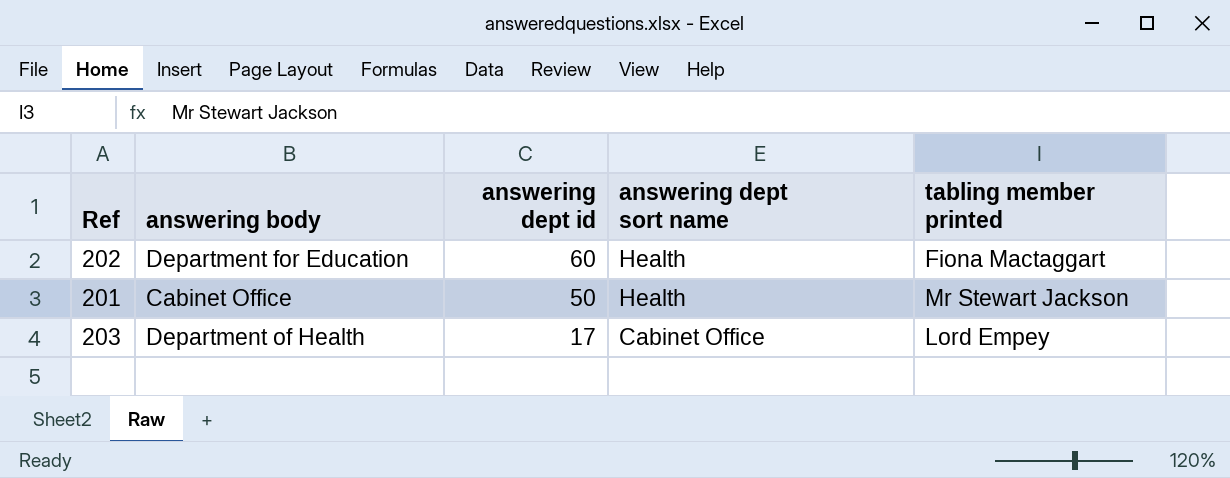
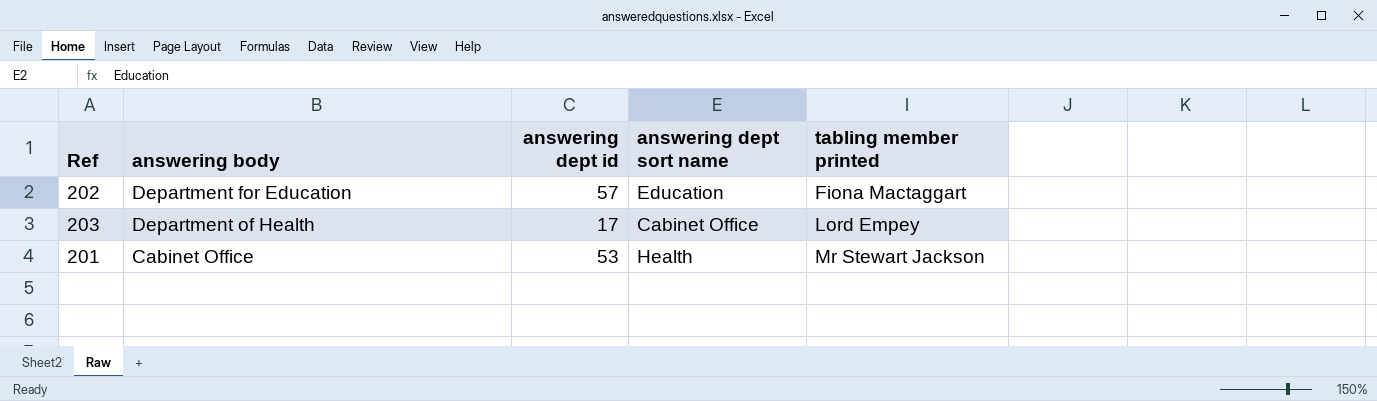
row order: answering dept id descending -> tabling member printed ascending
202 | answering dept id: 60 -> 57
202 | answering dept sort name: Health -> Education
201 | answering dept id: 50 -> 53

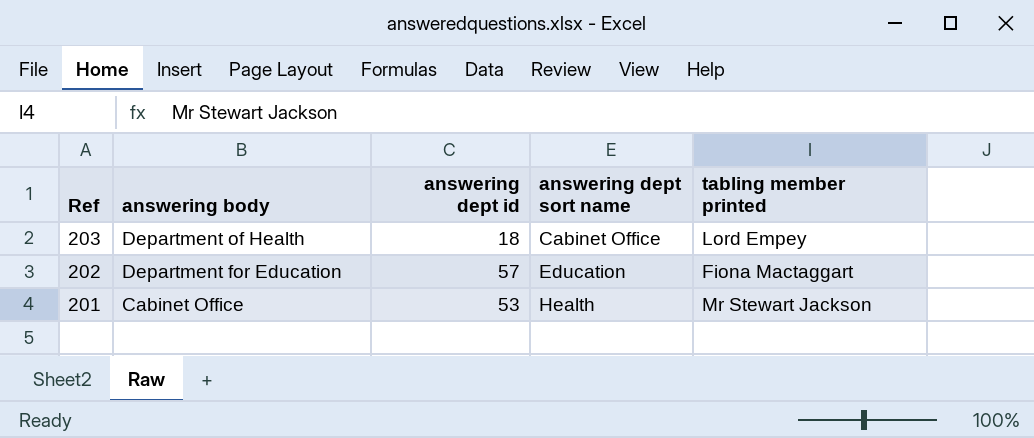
row order: tabling member printed ascending -> Ref descending
203 | answering dept id: 17 -> 18

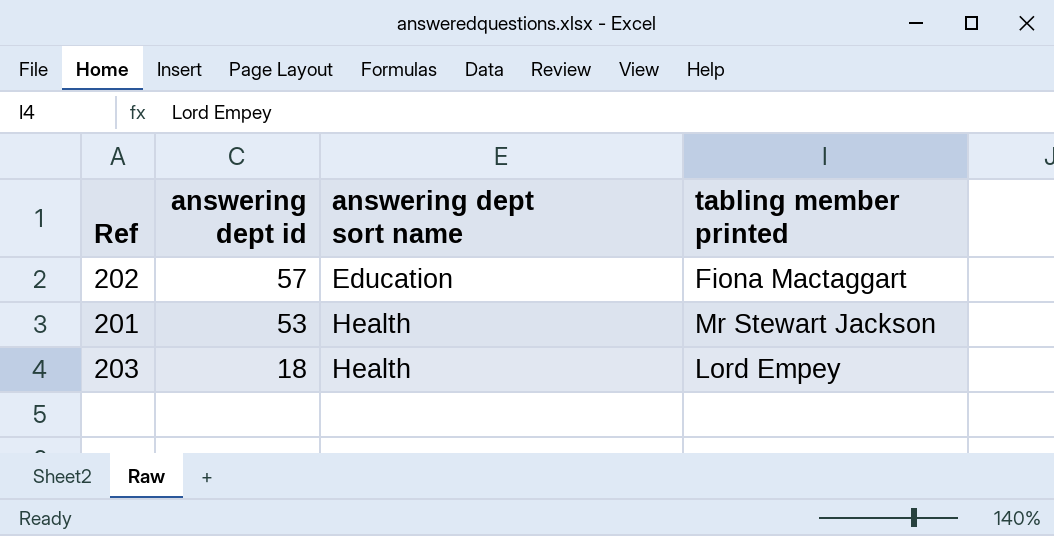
row order: Ref descending -> answering dept id descending
column answering body | position: 2 -> none
203 | answering dept sort name: Cabinet Office -> Health

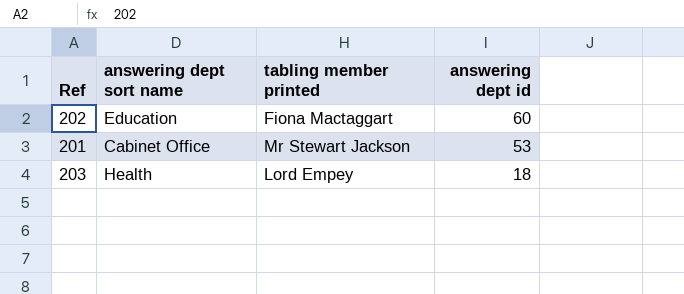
column answering dept id | position: 2 -> 4
202 | answering dept id: 57 -> 60
201 | answering dept sort name: Health -> Cabinet Office

